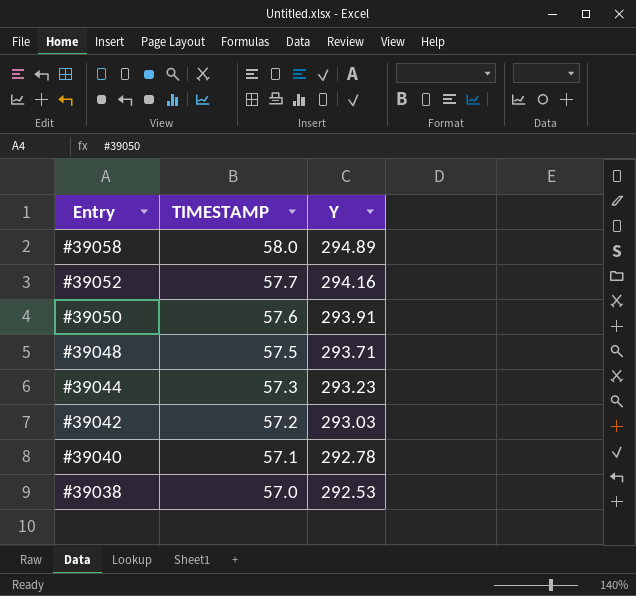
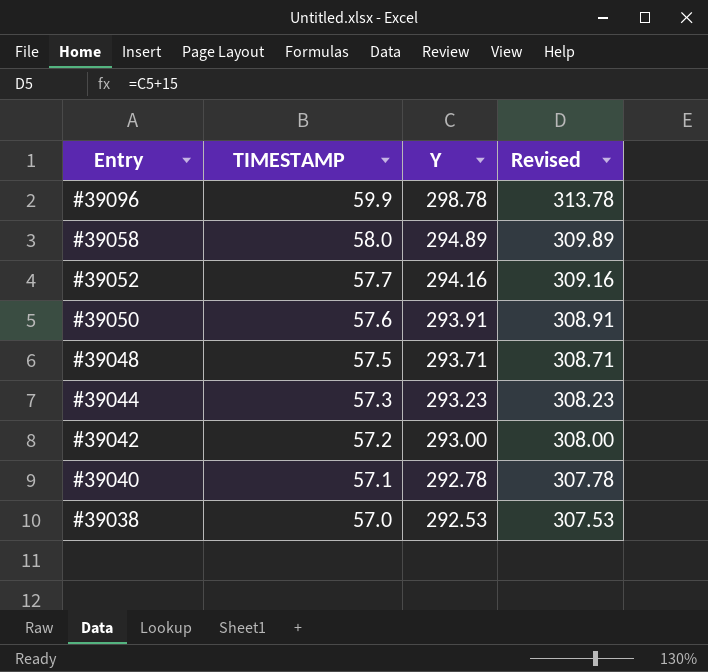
column Revised | formula: none -> [Y] + 15
row #39096: none -> 59.9 | 298.78 | 313.78
#39042 | Y: 293.03 -> 293.00

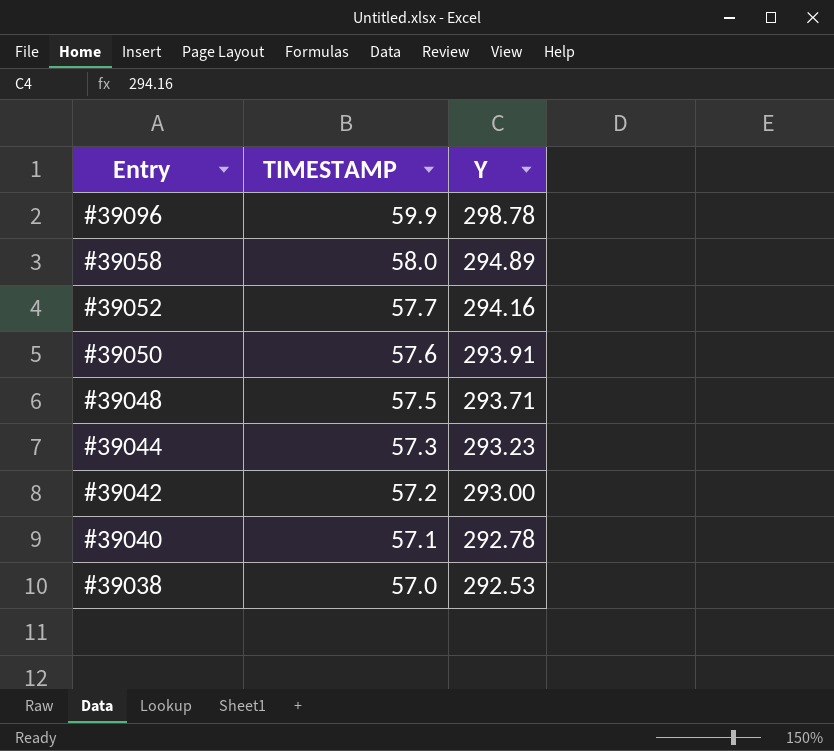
column Revised | formula: [Y] + 15 -> none

